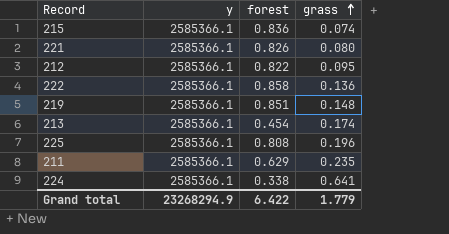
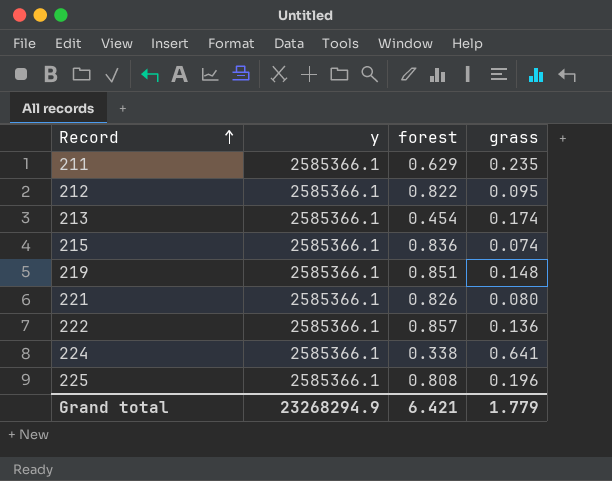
row order: grass ascending -> Record ascending
222 | forest: 0.858 -> 0.857
Grand total | forest: 6.422 -> 6.421

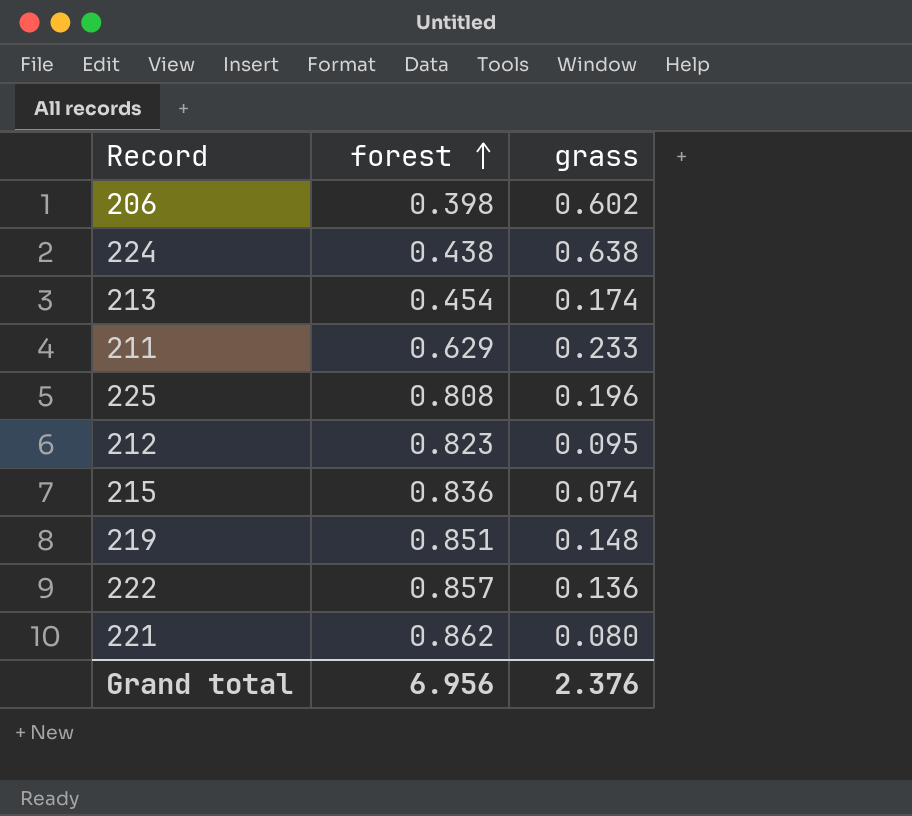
row order: Record ascending -> forest ascending
column y | position: 2 -> none
row 206: none -> 0.398 | 0.602
224 | forest: 0.338 -> 0.438
224 | grass: 0.641 -> 0.638
211 | grass: 0.235 -> 0.233
212 | forest: 0.822 -> 0.823
221 | forest: 0.826 -> 0.862
Grand total | forest: 6.421 -> 6.956
Grand total | grass: 1.779 -> 2.376

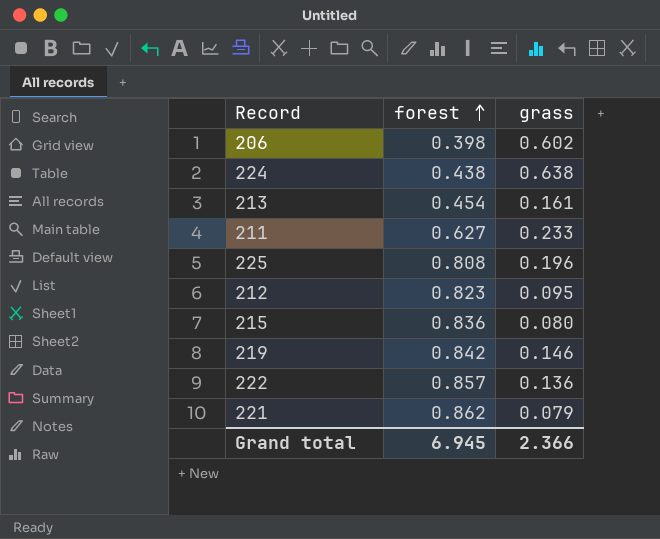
213 | grass: 0.174 -> 0.161
211 | forest: 0.629 -> 0.627
215 | grass: 0.074 -> 0.080
219 | forest: 0.851 -> 0.842
219 | grass: 0.148 -> 0.146
221 | grass: 0.080 -> 0.079
Grand total | forest: 6.956 -> 6.945
Grand total | grass: 2.376 -> 2.366

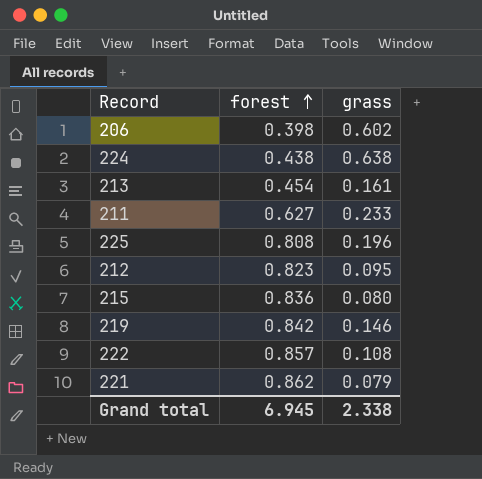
222 | grass: 0.136 -> 0.108
Grand total | grass: 2.366 -> 2.338

